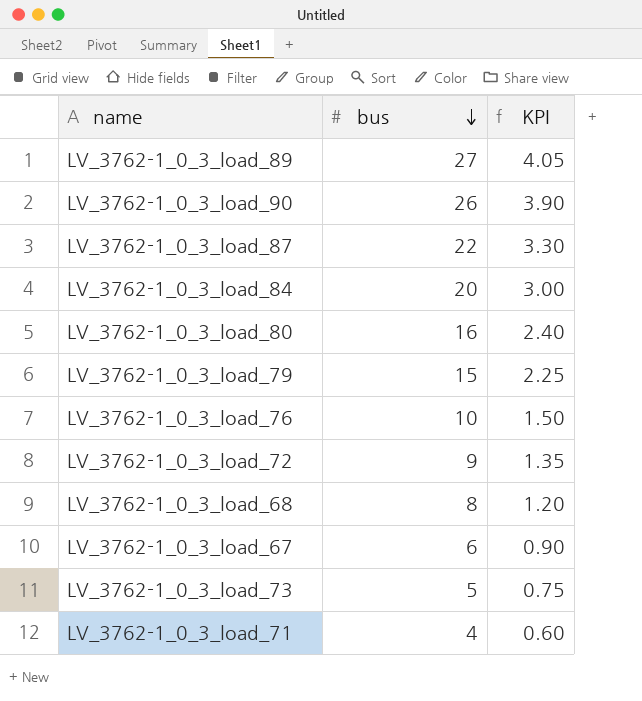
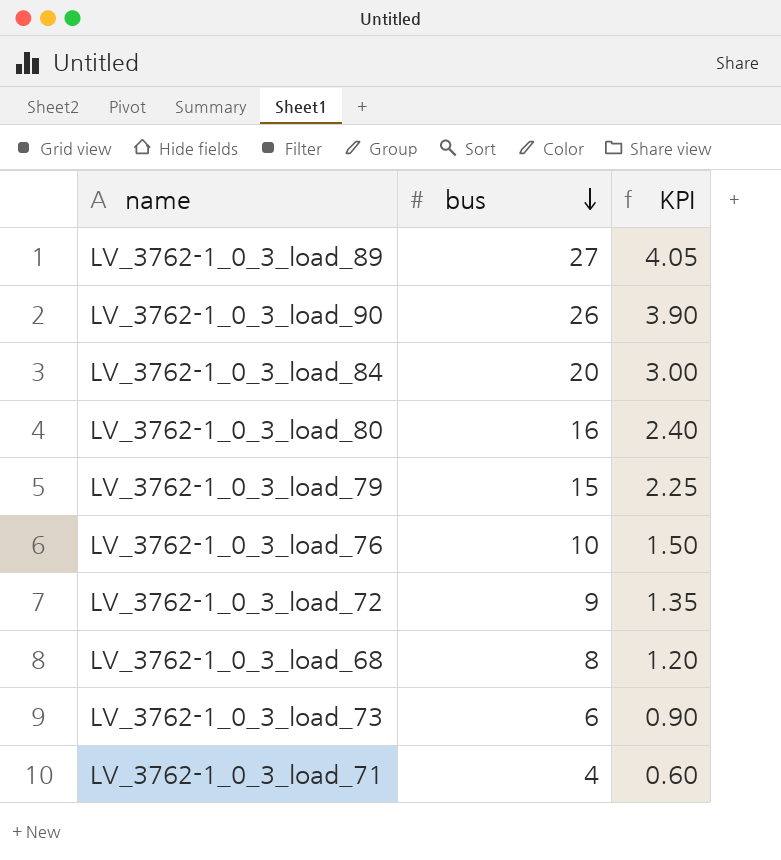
row LV_3762-1_0_3_load_87: 22 | 3.30 -> none
row LV_3762-1_0_3_load_67: 6 | 0.90 -> none
LV_3762-1_0_3_load_73 | bus: 5 -> 6
LV_3762-1_0_3_load_73 | KPI: 0.75 -> 0.90

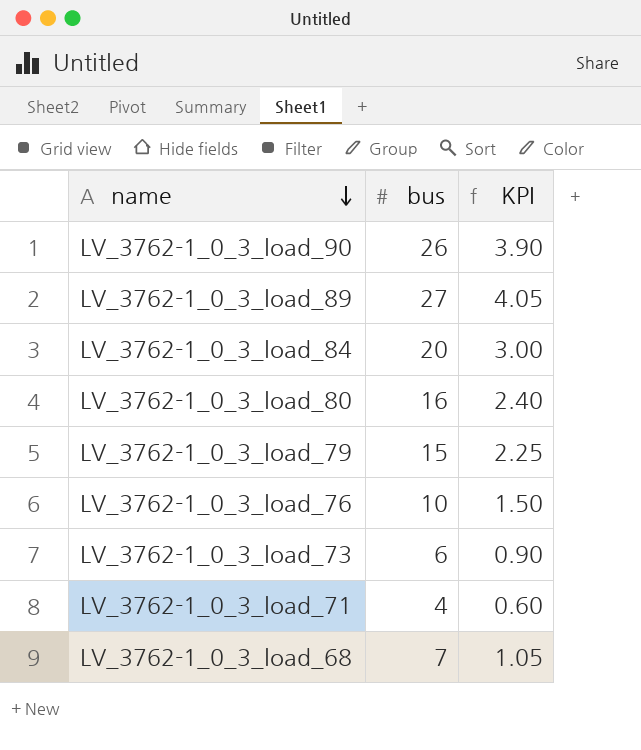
row order: bus descending -> name descending
row LV_3762-1_0_3_load_72: 9 | 1.35 -> none
LV_3762-1_0_3_load_68 | bus: 8 -> 7
LV_3762-1_0_3_load_68 | KPI: 1.20 -> 1.05

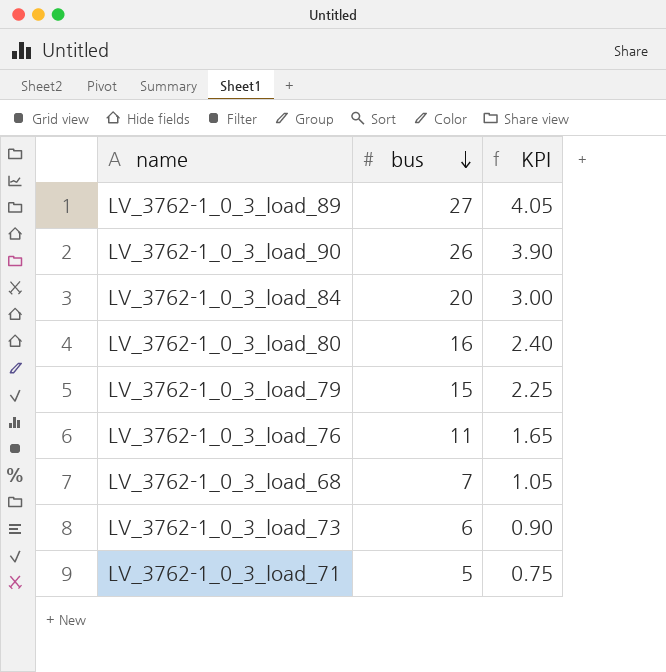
row order: name descending -> bus descending
LV_3762-1_0_3_load_76 | bus: 10 -> 11
LV_3762-1_0_3_load_76 | KPI: 1.50 -> 1.65
LV_3762-1_0_3_load_71 | bus: 4 -> 5
LV_3762-1_0_3_load_71 | KPI: 0.60 -> 0.75

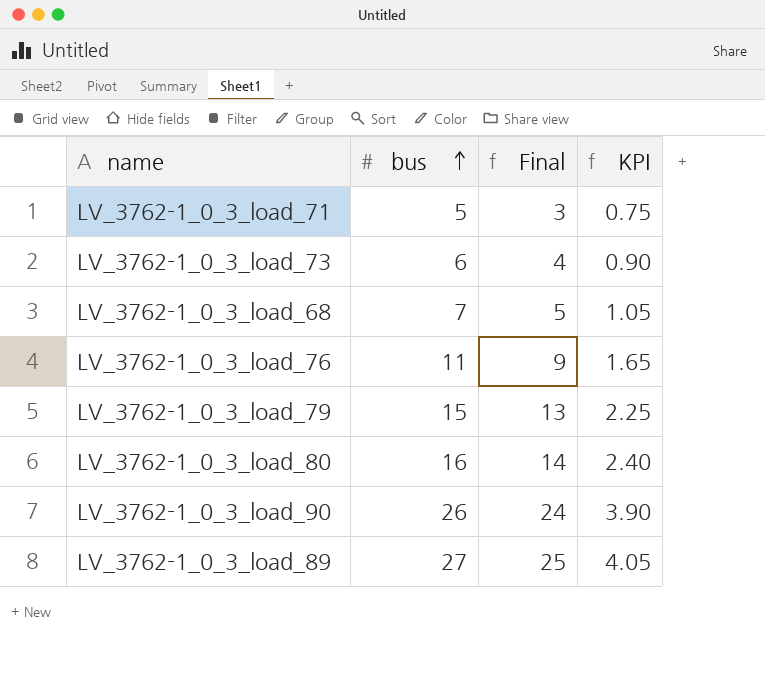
row order: bus descending -> bus ascending
column Final | formula: none -> [bus] - 2
row LV_3762-1_0_3_load_84: 20 | 3.00 -> none

